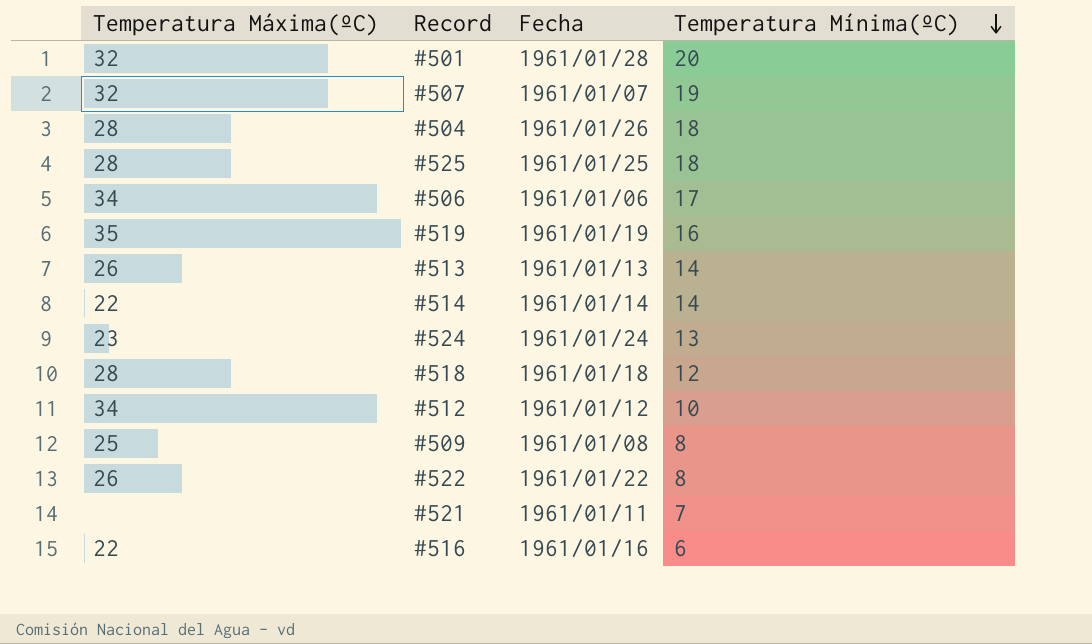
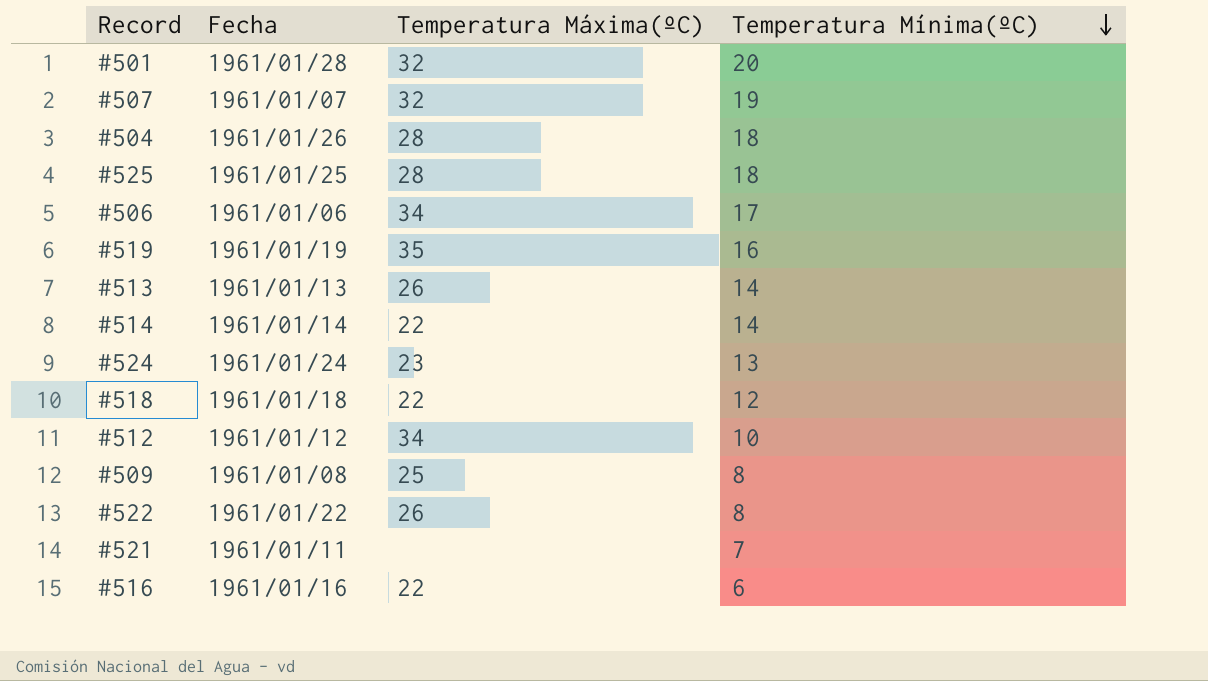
column Temperatura Máxima(ºC) | position: 1 -> 3
#518 | Temperatura Máxima(ºC): 28 -> 22

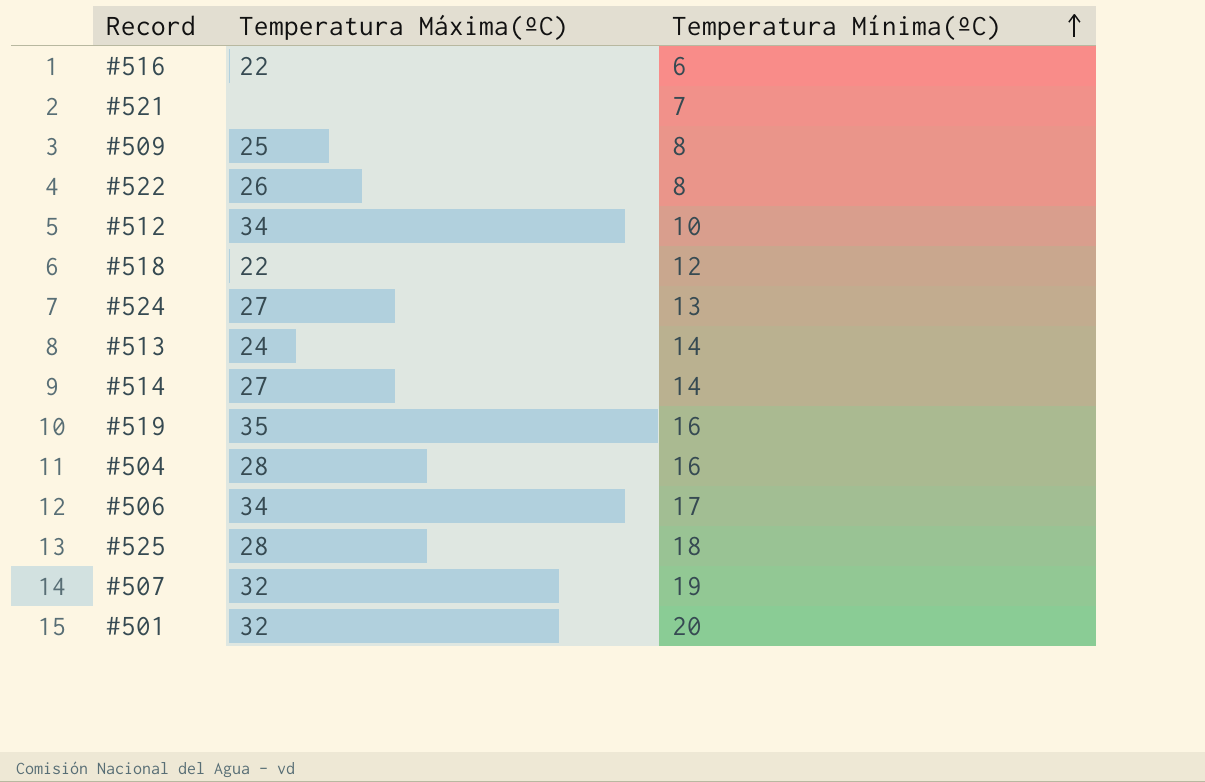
row order: Temperatura Mínima(ºC) descending -> Temperatura Mínima(ºC) ascending
column Fecha | position: 2 -> none
#524 | Temperatura Máxima(ºC): 23 -> 27
#513 | Temperatura Máxima(ºC): 26 -> 24
#514 | Temperatura Máxima(ºC): 22 -> 27
#504 | Temperatura Mínima(ºC): 18 -> 16

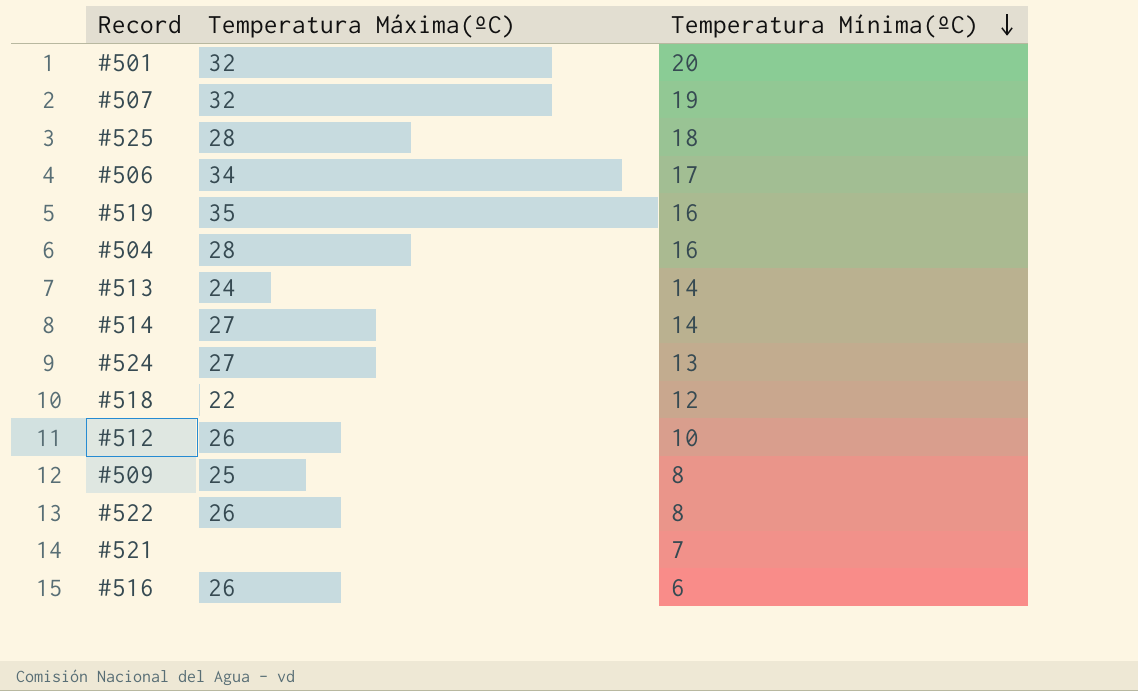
row order: Temperatura Mínima(ºC) ascending -> Temperatura Mínima(ºC) descending
#512 | Temperatura Máxima(ºC): 34 -> 26
#516 | Temperatura Máxima(ºC): 22 -> 26

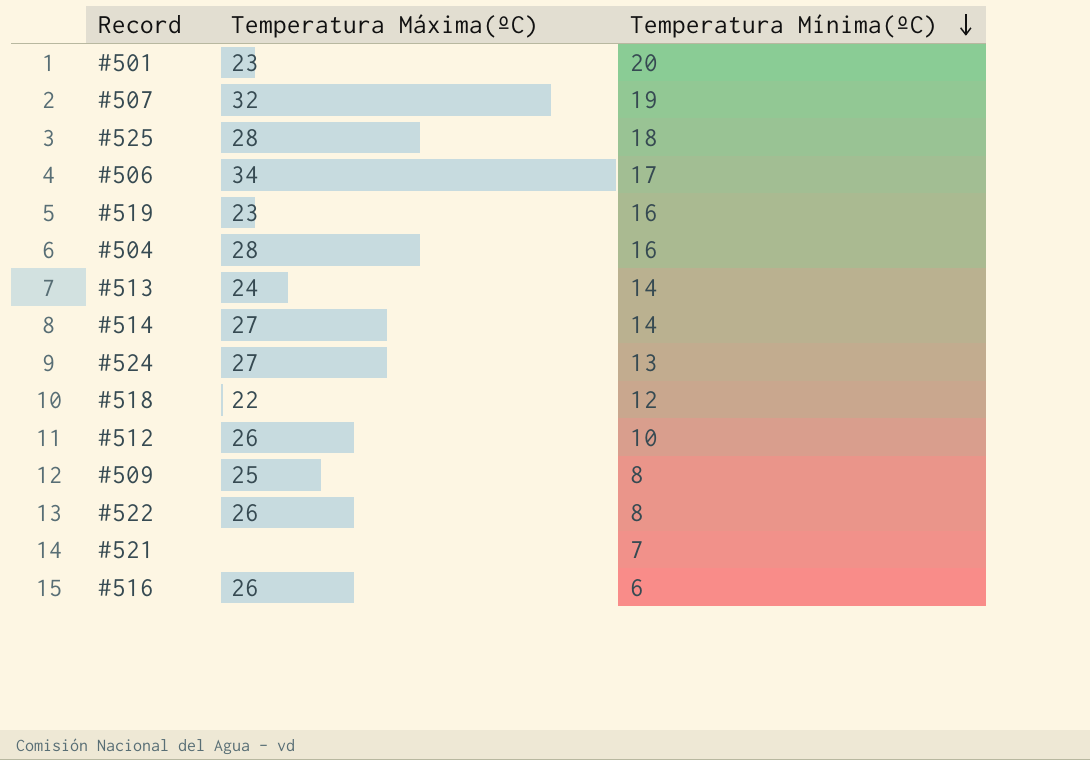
#501 | Temperatura Máxima(ºC): 32 -> 23
#519 | Temperatura Máxima(ºC): 35 -> 23

